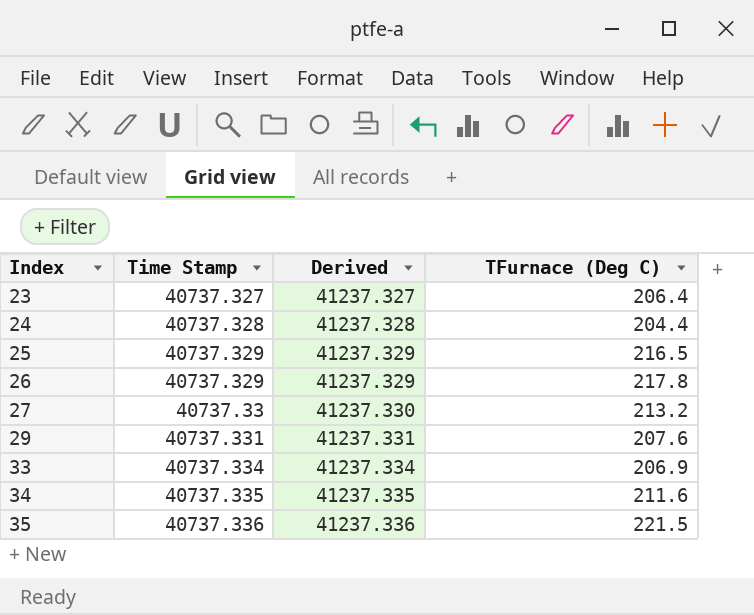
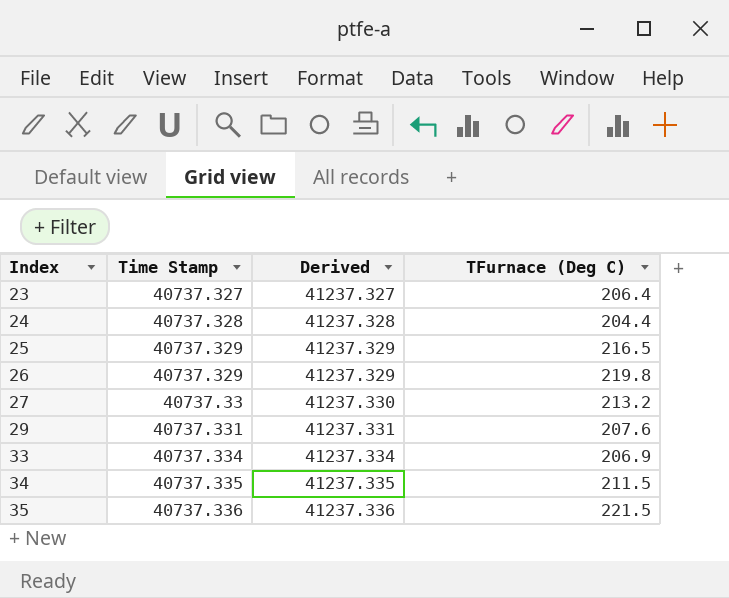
26 | TFurnace (Deg C): 217.8 -> 219.8
34 | TFurnace (Deg C): 211.6 -> 211.5

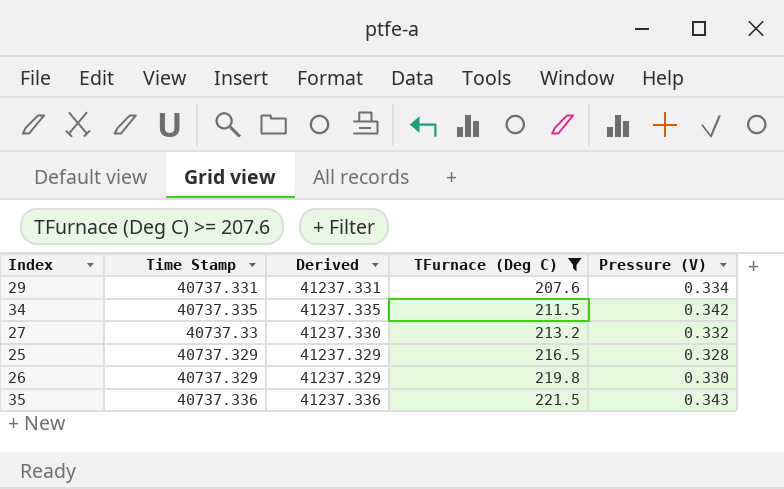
filter: none -> TFurnace (Deg C) >= 207.6
row order: Index ascending -> TFurnace (Deg C) ascending
column Pressure (V) | position: none -> 5

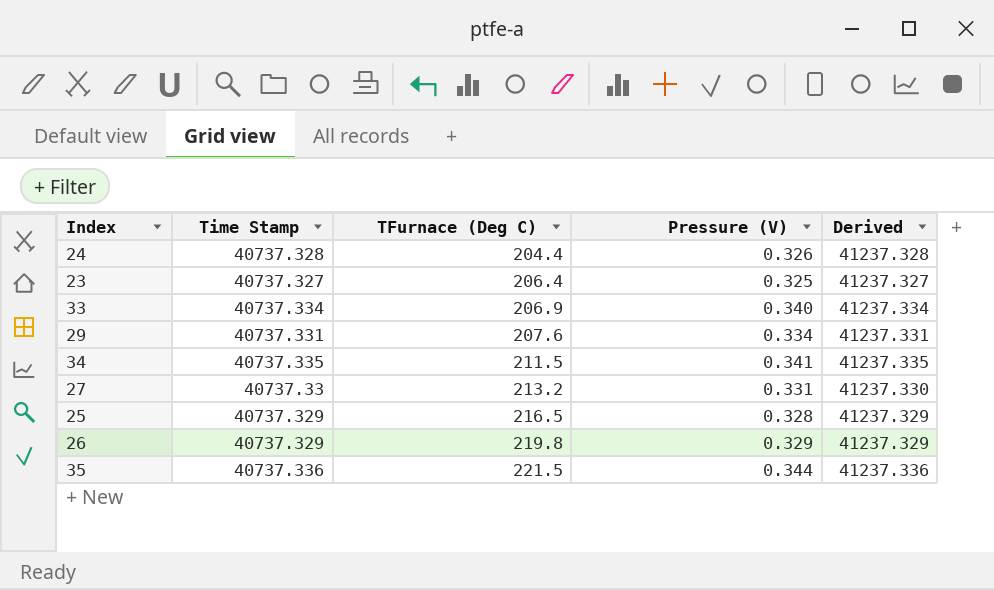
filter: TFurnace (Deg C) >= 207.6 -> none
column Derived | position: 3 -> 5
34 | Pressure (V): 0.342 -> 0.341
27 | Pressure (V): 0.332 -> 0.331
26 | Pressure (V): 0.330 -> 0.329
35 | Pressure (V): 0.343 -> 0.344

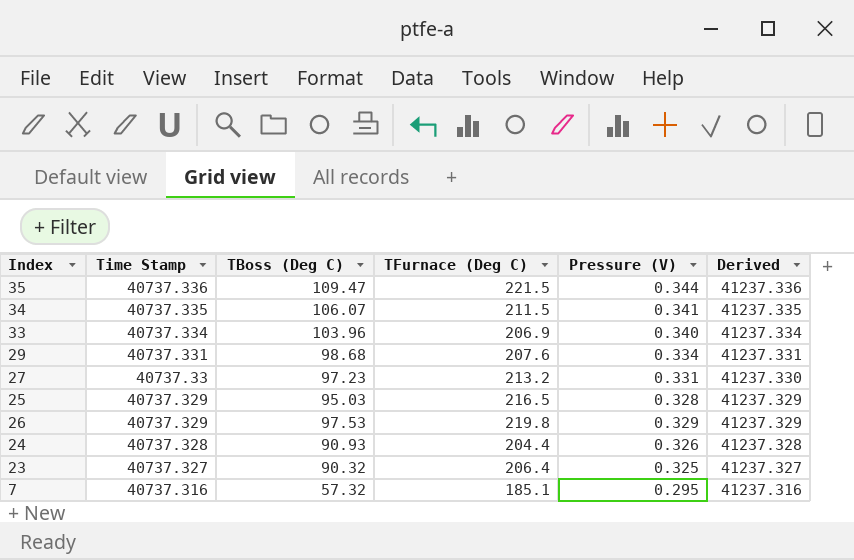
row order: TFurnace (Deg C) ascending -> Time Stamp descending
column TBoss (Deg C) | position: none -> 3
row 7: none -> 40737.316 | 57.32 | 185.1 | 0.295 | 41237.316

